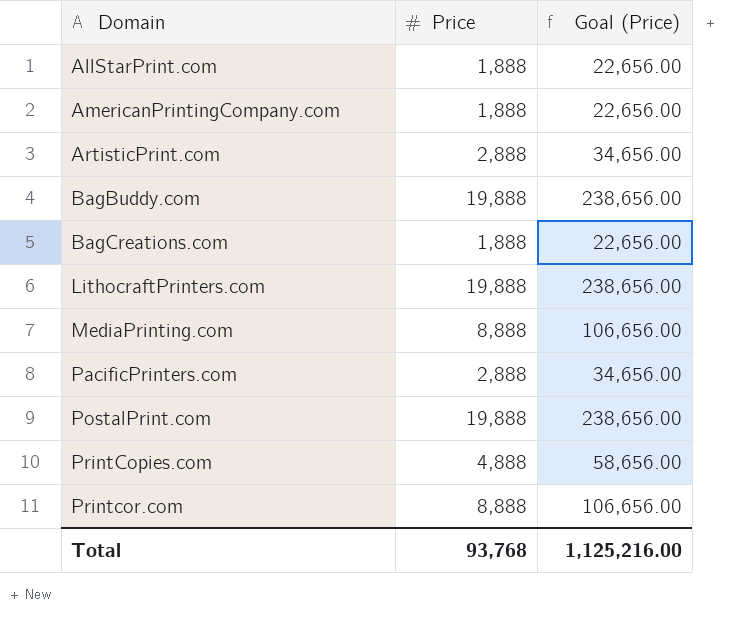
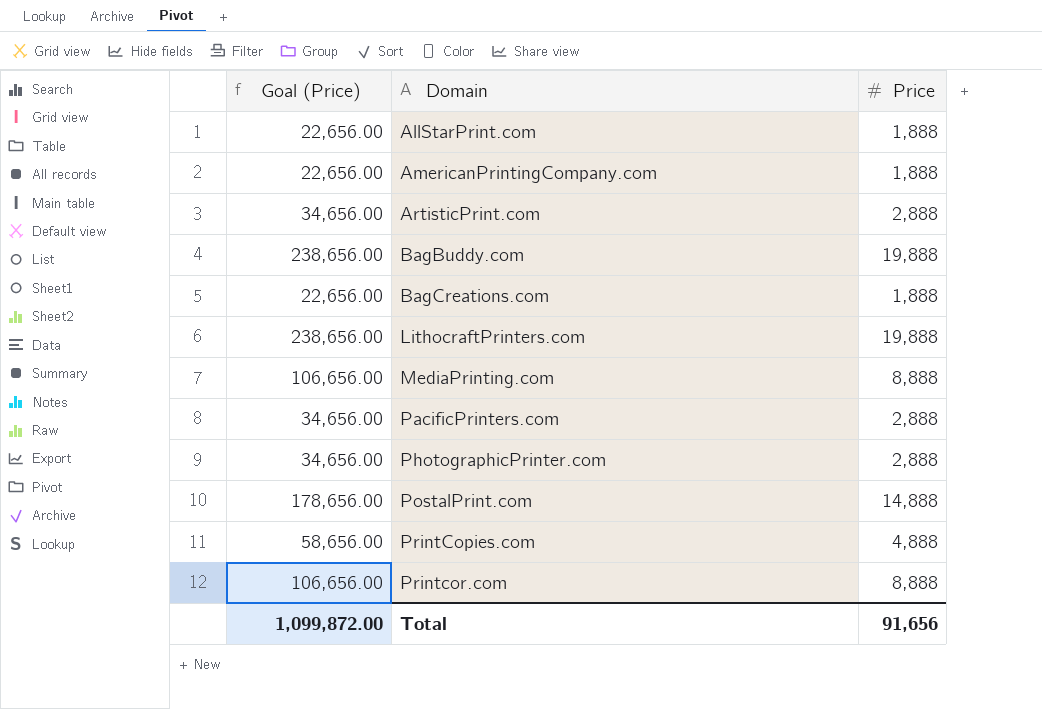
column Goal (Price) | position: 3 -> 1
row PhotographicPrinter.com: none -> 34,656.00 | 2,888
PostalPrint.com | Goal (Price): 238,656.00 -> 178,656.00
PostalPrint.com | Price: 19,888 -> 14,888
Total | Goal (Price): 1,125,216.00 -> 1,099,872.00
Total | Price: 93,768 -> 91,656

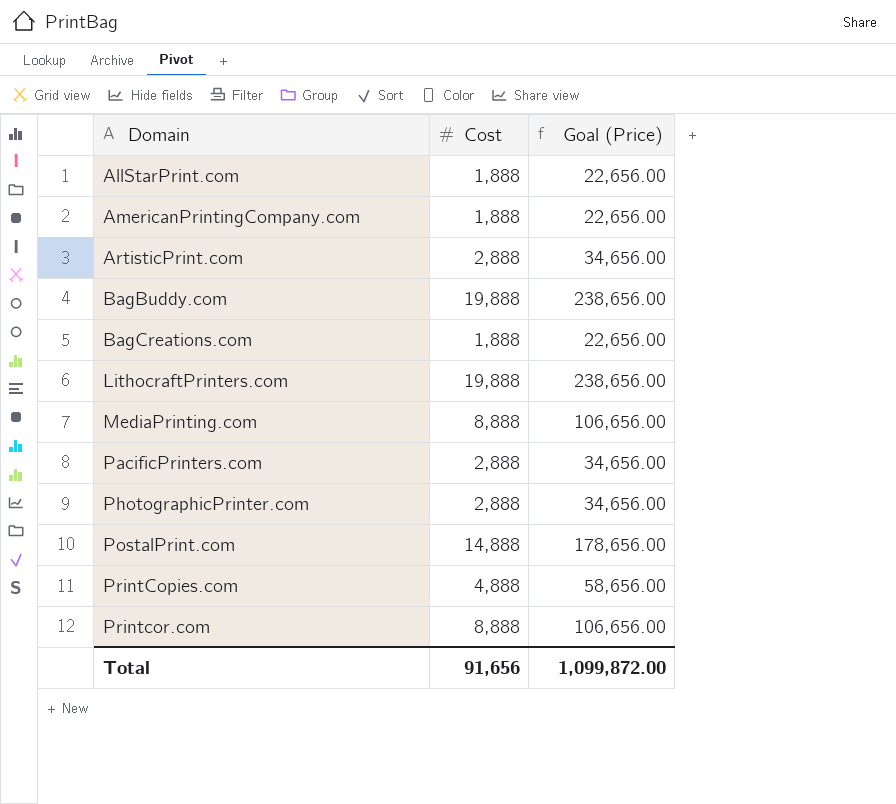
column name: Price -> Cost
column Goal (Price) | position: 1 -> 3

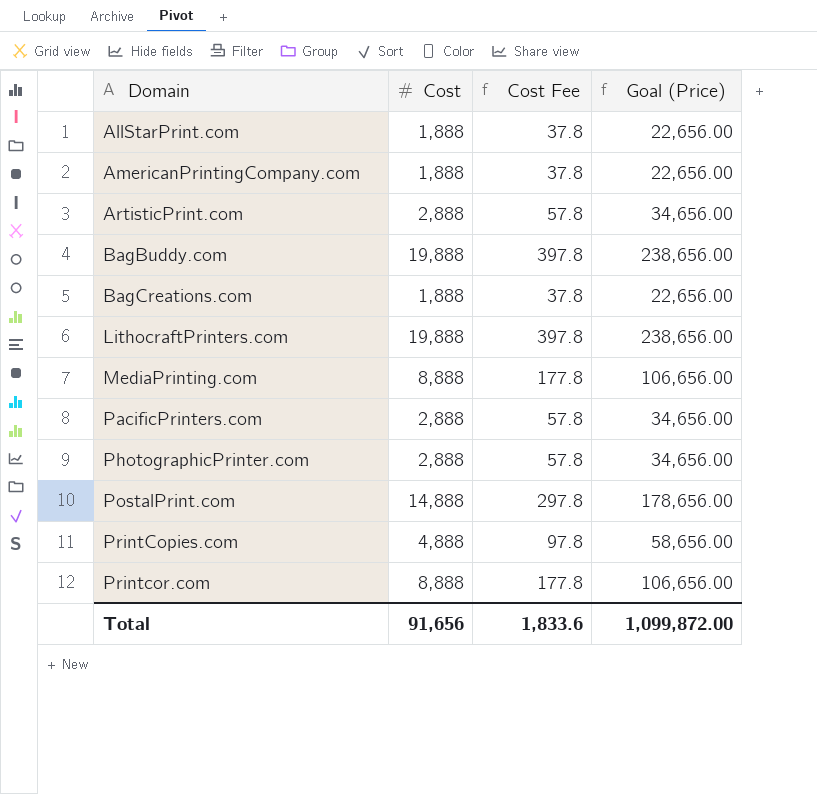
column Cost Fee | formula: none -> [Cost] * 0.02

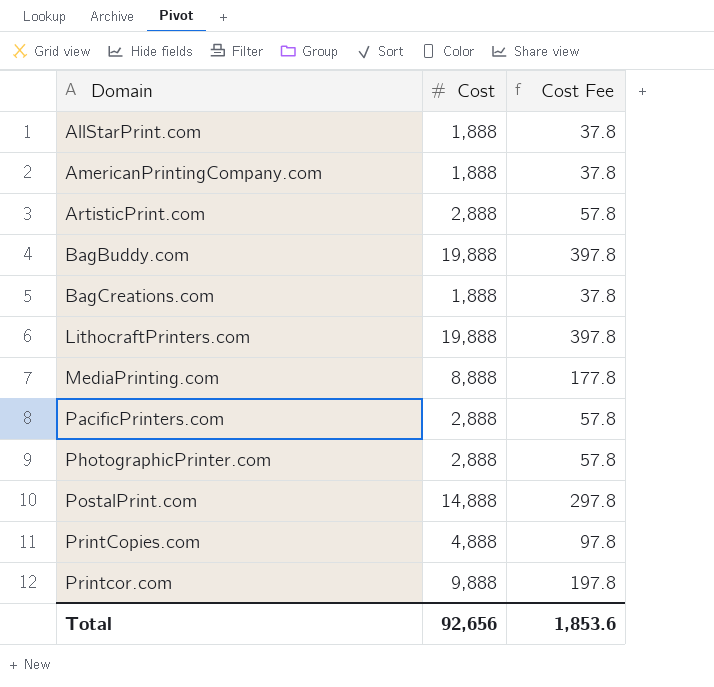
column Goal (Price) | formula: [Cost] * 12 -> none
Printcor.com | Cost: 8,888 -> 9,888
Printcor.com | Cost Fee: 177.8 -> 197.8
Total | Cost: 91,656 -> 92,656
Total | Cost Fee: 1,833.6 -> 1,853.6

